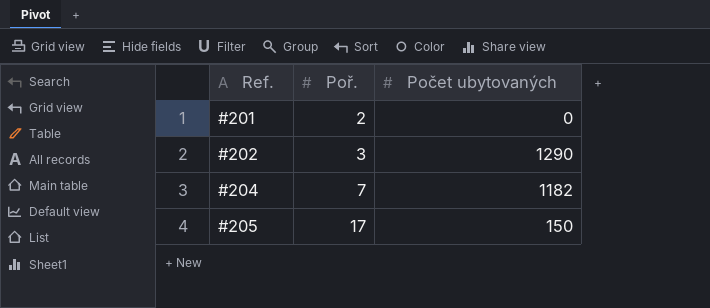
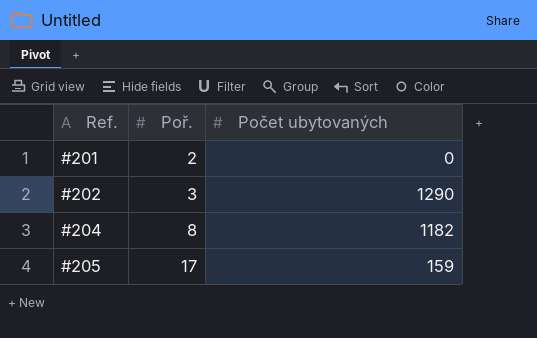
#204 | Poř.: 7 -> 8
#205 | Počet ubytovaných: 150 -> 159

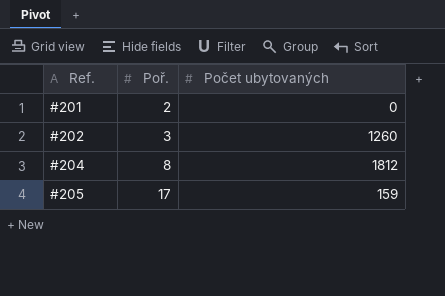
#202 | Počet ubytovaných: 1290 -> 1260
#204 | Počet ubytovaných: 1182 -> 1812

